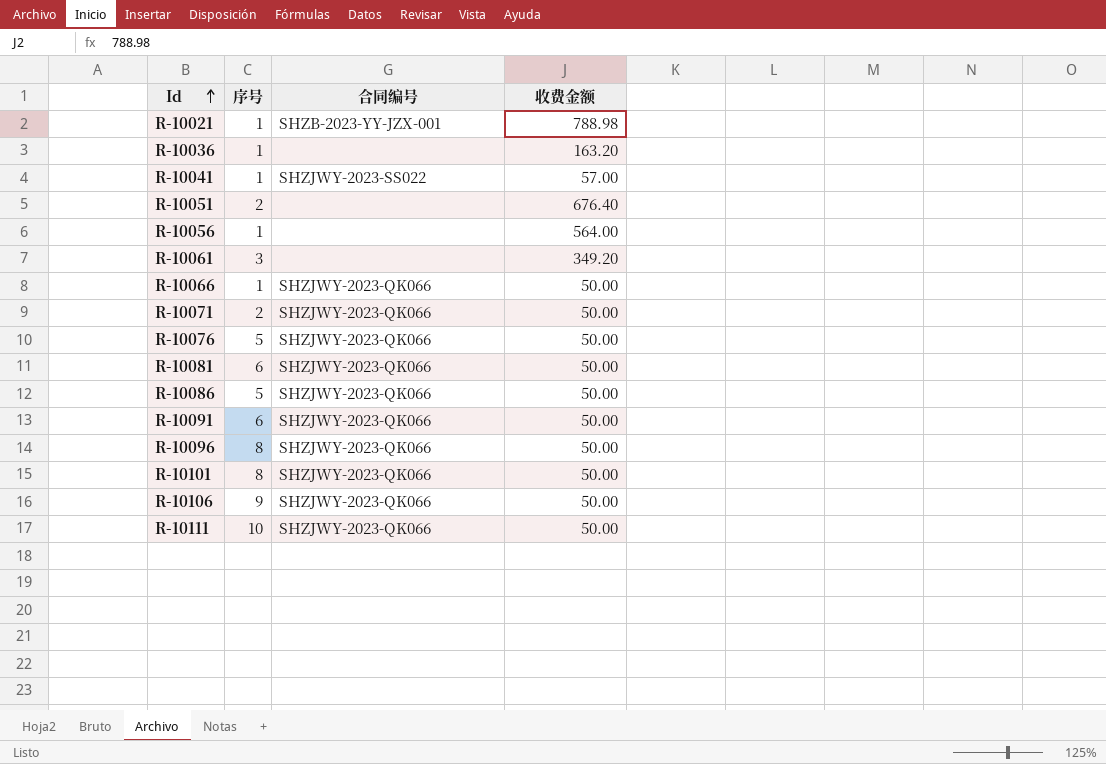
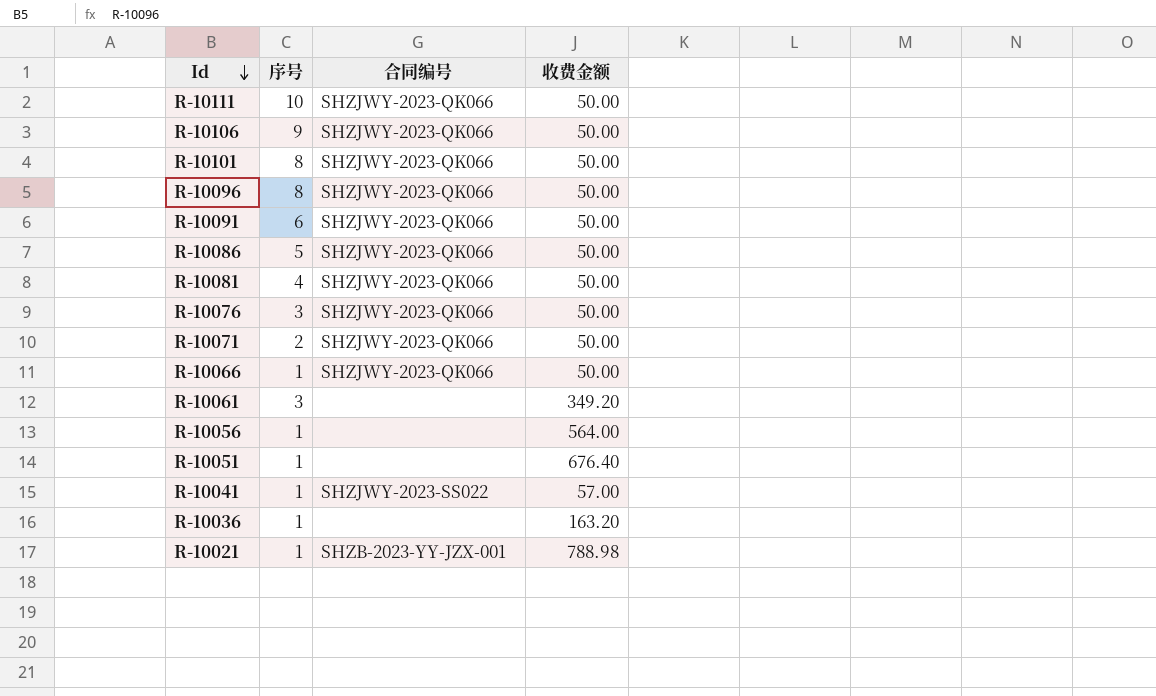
row order: Id ascending -> Id descending
R-10081 | 序号: 6 -> 4
R-10076 | 序号: 5 -> 3
R-10051 | 序号: 2 -> 1

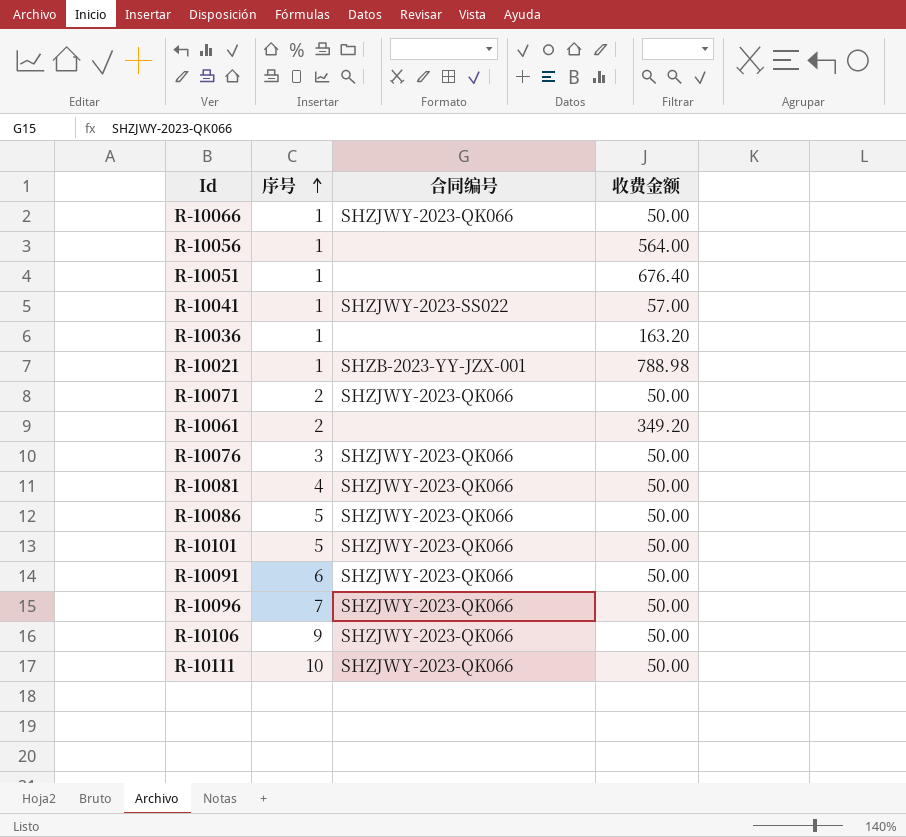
row order: Id descending -> 序号 ascending
R-10061 | 序号: 3 -> 2
R-10101 | 序号: 8 -> 5
R-10096 | 序号: 8 -> 7

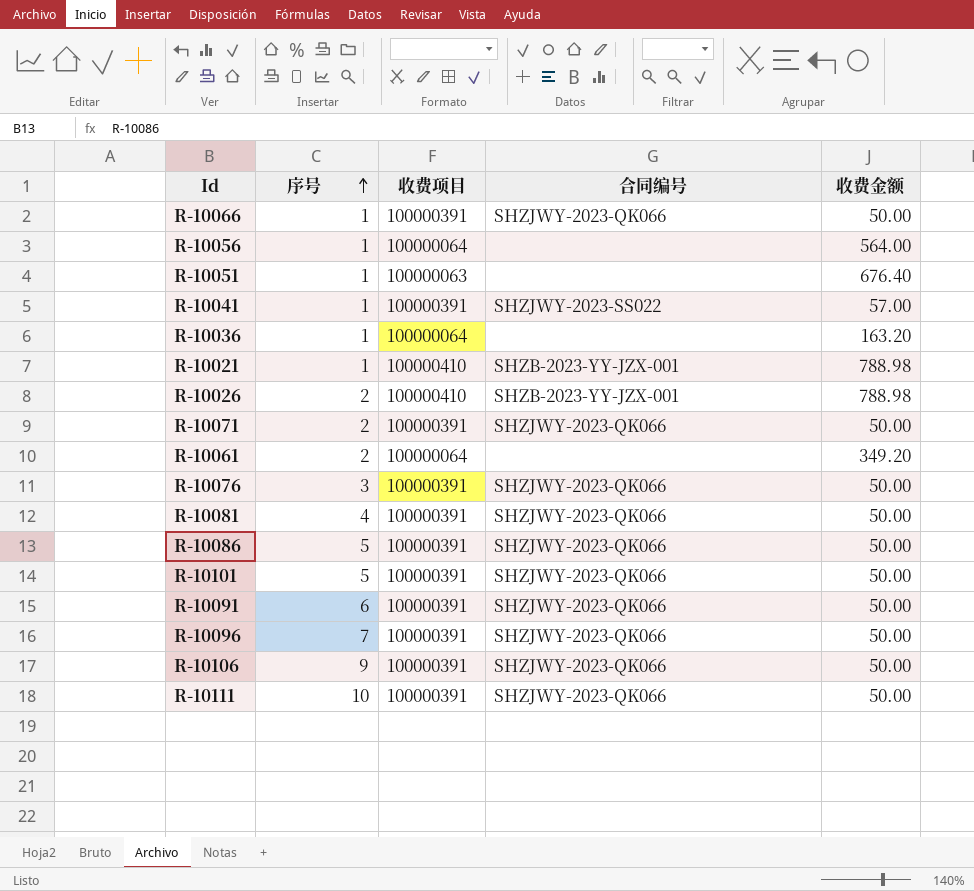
column 收费项目 | position: none -> 3
row R-10026: none -> 2 | 100000410 | SHZB-2023-YY-JZX-001 | 788.98

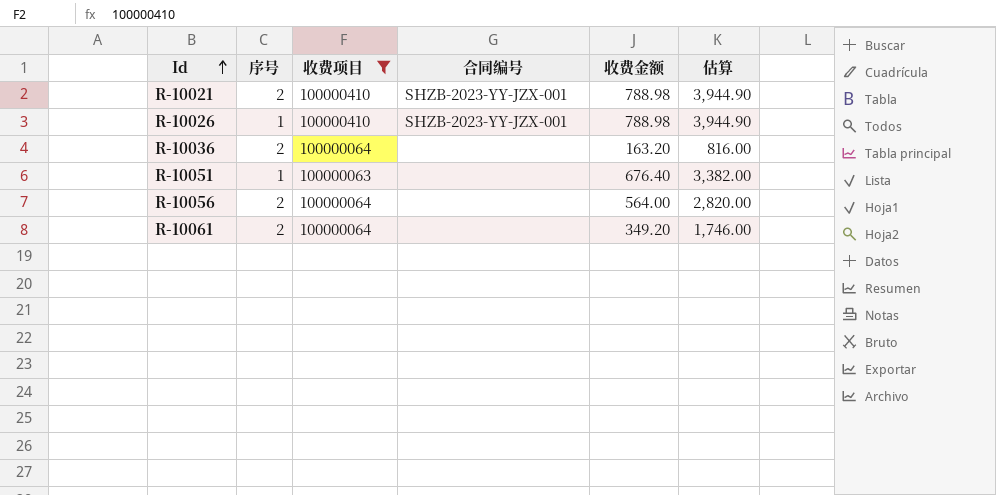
filter: none -> 收费项目 != 100000391
row order: 序号 ascending -> Id ascending
column 估算 | formula: none -> [收费金额] * 5
R-10021 | 序号: 1 -> 2
R-10026 | 序号: 2 -> 1
R-10036 | 序号: 1 -> 2
R-10056 | 序号: 1 -> 2

